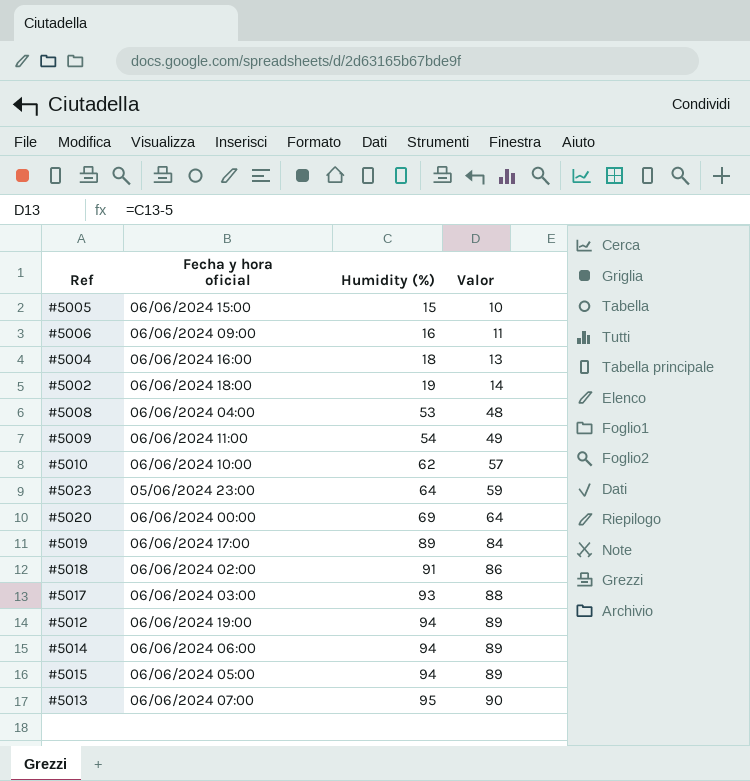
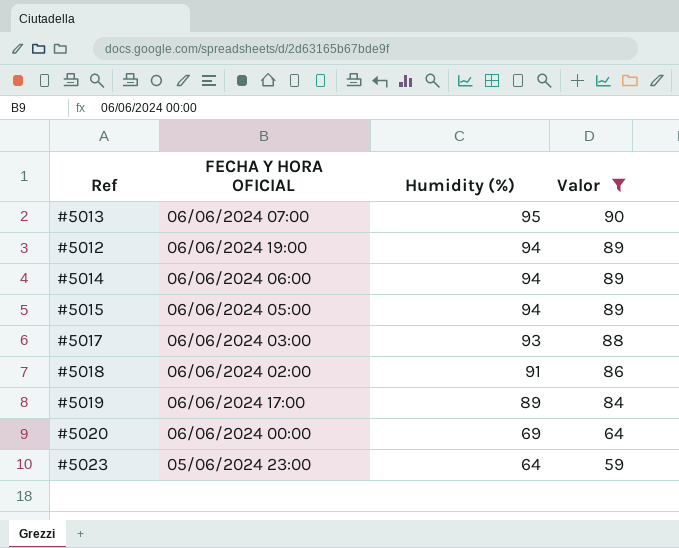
filter: none -> Valor >= 59
row order: Humidity (%) ascending -> Humidity (%) descending
column name: Fecha y hora oficial -> FECHA Y HORA OFICIAL

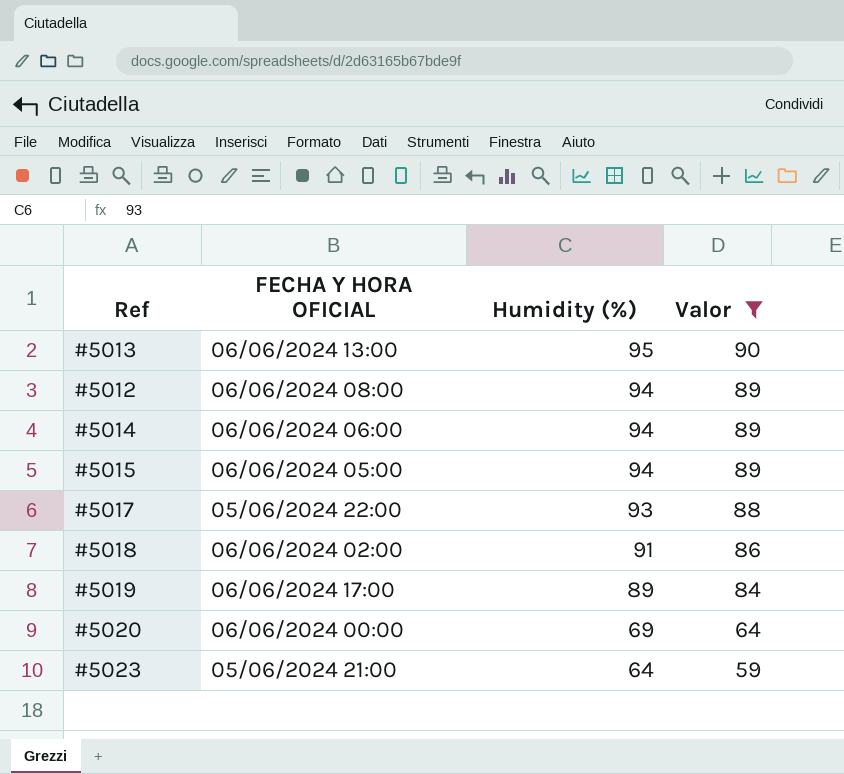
#5013 | FECHA Y HORA OFICIAL: 06/06/2024 07:00 -> 06/06/2024 13:00
#5012 | FECHA Y HORA OFICIAL: 06/06/2024 19:00 -> 06/06/2024 08:00
#5017 | FECHA Y HORA OFICIAL: 06/06/2024 03:00 -> 05/06/2024 22:00
#5023 | FECHA Y HORA OFICIAL: 05/06/2024 23:00 -> 05/06/2024 21:00

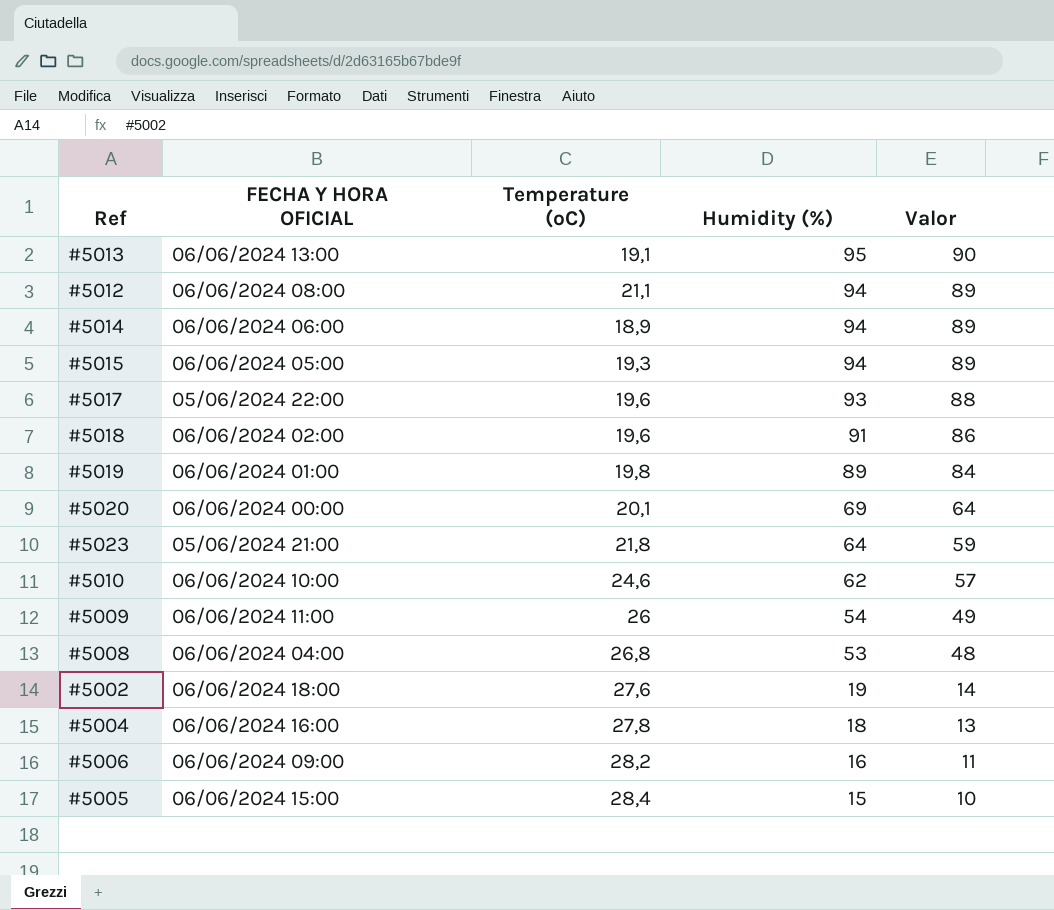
filter: Valor >= 59 -> none
column Temperature (ºC) | position: none -> 3
#5019 | FECHA Y HORA OFICIAL: 06/06/2024 17:00 -> 06/06/2024 01:00

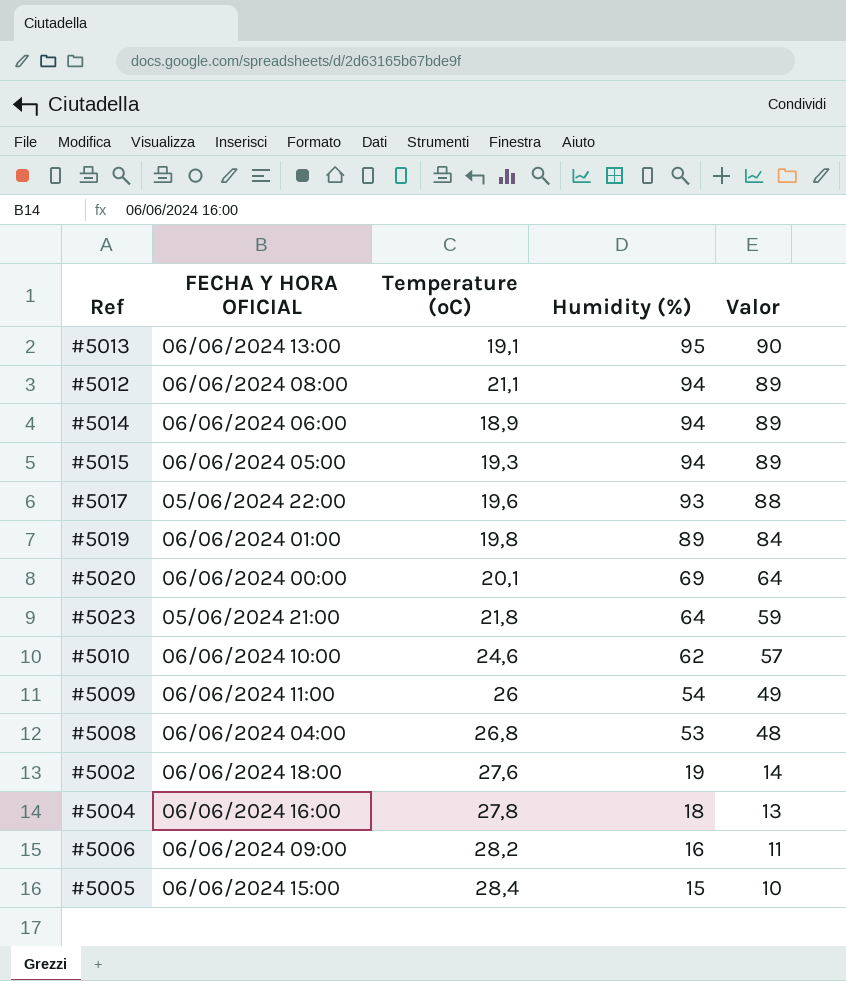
row #5018: 06/06/2024 02:00 | 19,6 | 91 | 86 -> none

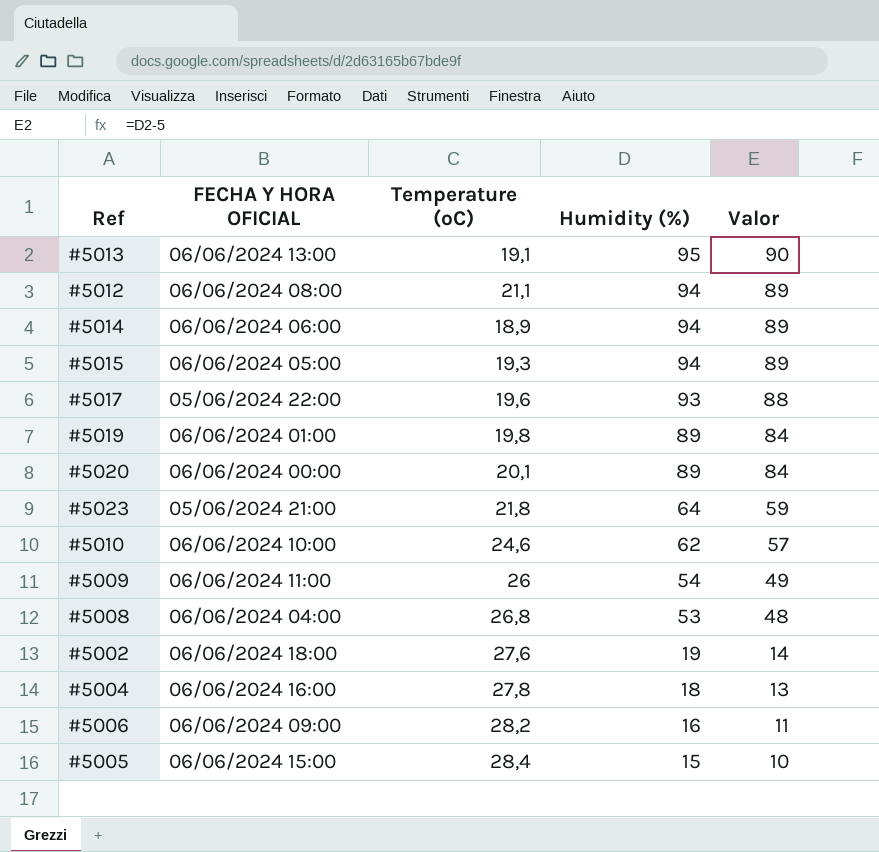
#5020 | Humidity (%): 69 -> 89
#5020 | Valor: 64 -> 84

